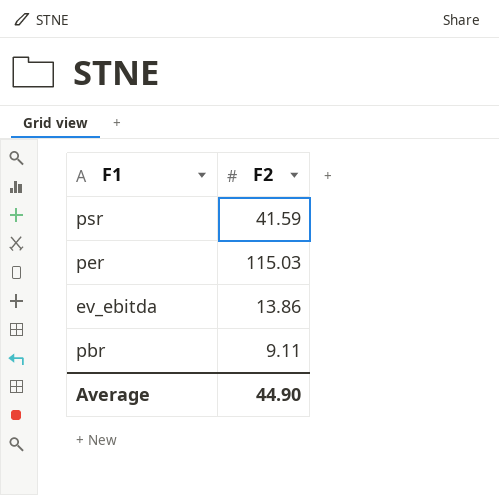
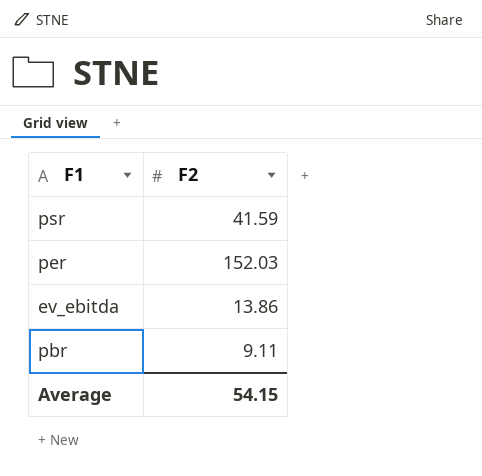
per | F2: 115.03 -> 152.03
Average | F2: 44.90 -> 54.15

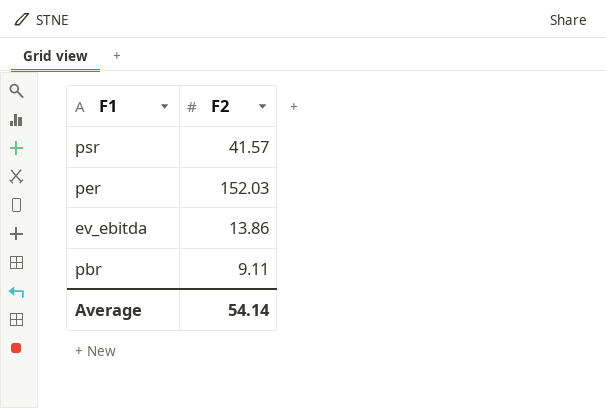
psr | F2: 41.59 -> 41.57
Average | F2: 54.15 -> 54.14

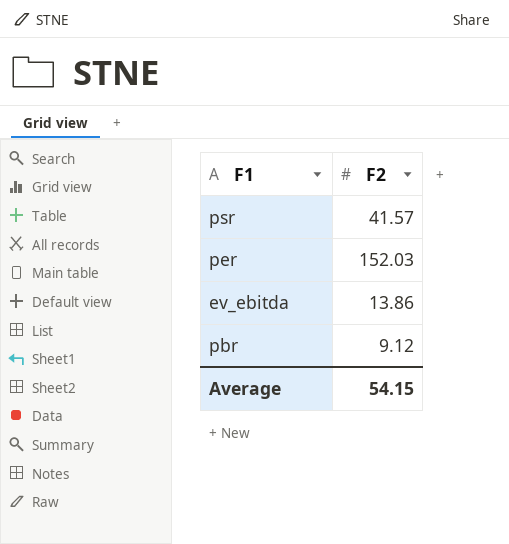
pbr | F2: 9.11 -> 9.12
Average | F2: 54.14 -> 54.15

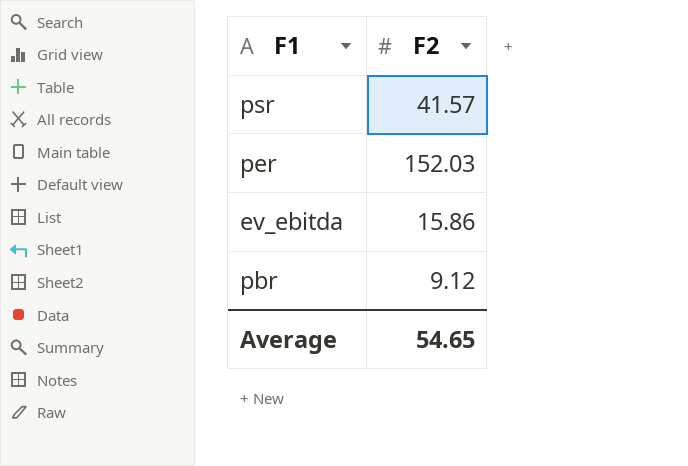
ev_ebitda | F2: 13.86 -> 15.86
Average | F2: 54.15 -> 54.65

